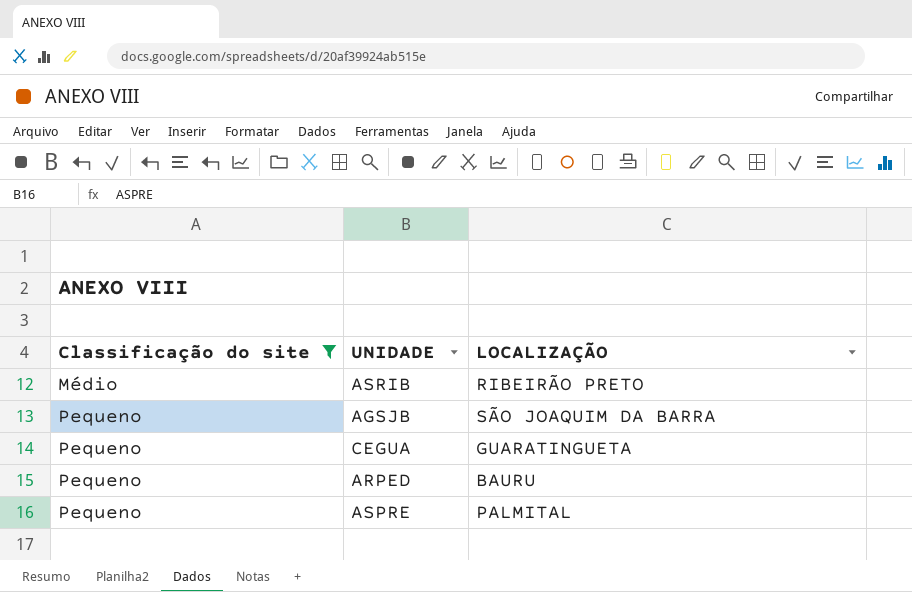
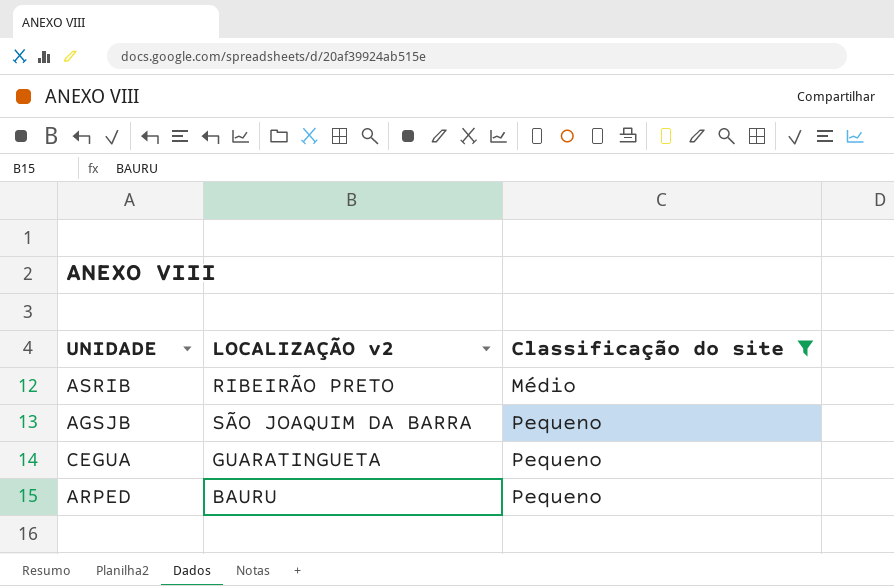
column name: LOCALIZAÇÃO -> LOCALIZAÇÃO v2
column Classificação do site | position: 1 -> 3
row ASPRE: Pequeno | PALMITAL -> none

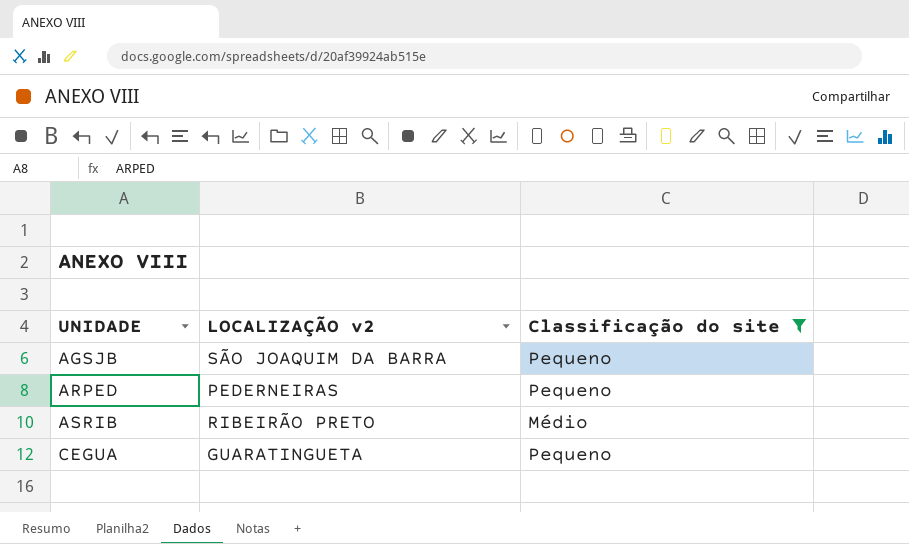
row order: Classificação do site ascending -> UNIDADE ascending
ARPED | LOCALIZAÇÃO v2: BAURU -> PEDERNEIRAS

